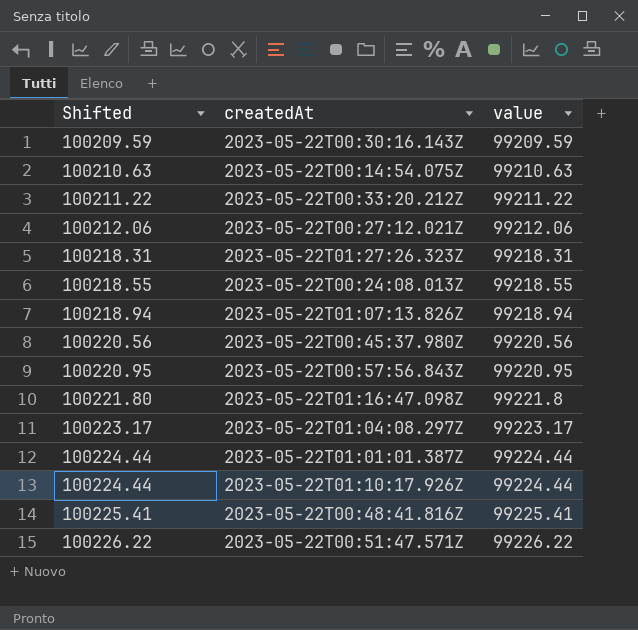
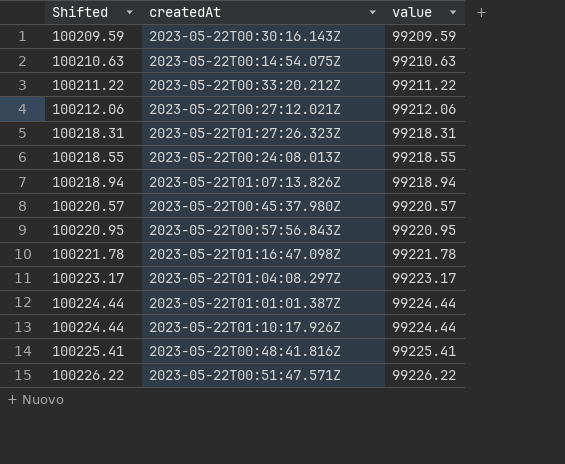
2023-05-22T00:45:37.980Z | Shifted: 100220.56 -> 100220.57
2023-05-22T00:45:37.980Z | value: 99220.56 -> 99220.57
2023-05-22T01:16:47.098Z | Shifted: 100221.80 -> 100221.78
2023-05-22T01:16:47.098Z | value: 99221.8 -> 99221.78

